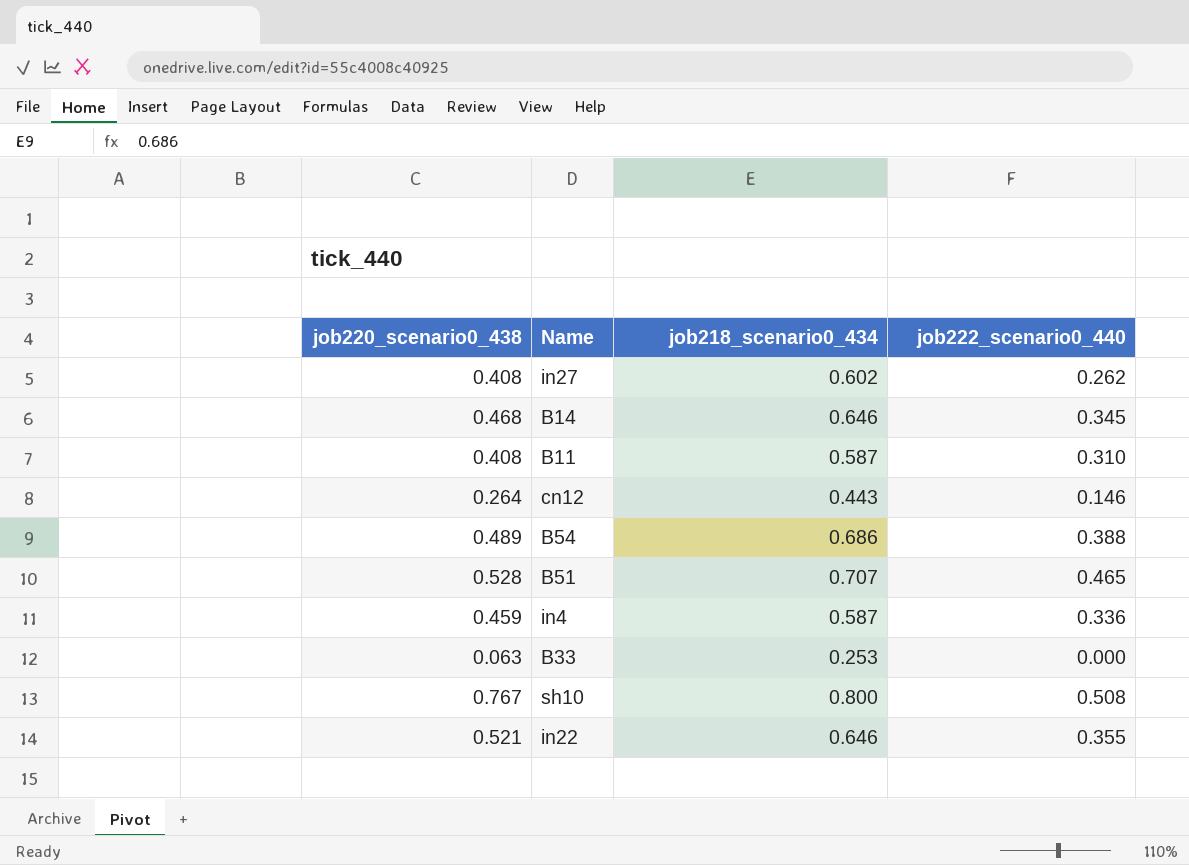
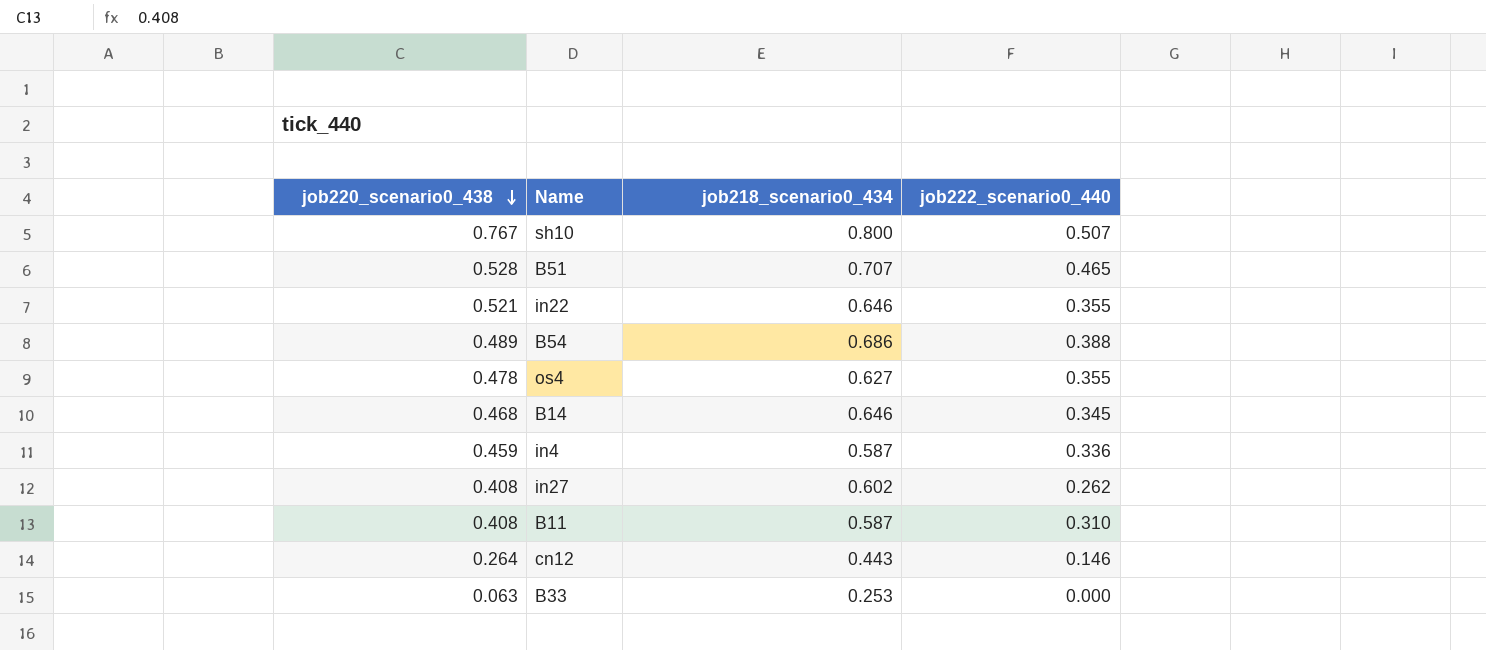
row order: none -> job220_scenario0_438 descending
sh10 | job222_scenario0_440: 0.508 -> 0.507
row os4: none -> 0.478 | 0.627 | 0.355

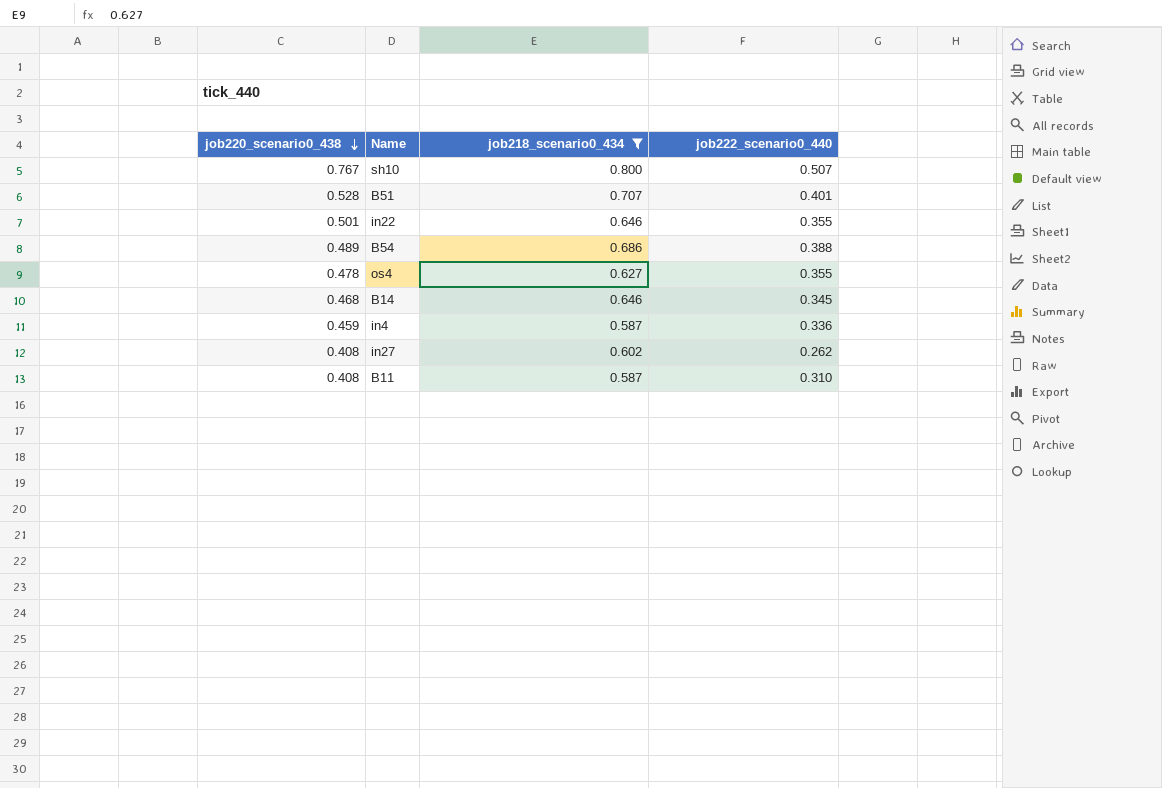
filter: none -> job218_scenario0_434 >= 0.587
B51 | job222_scenario0_440: 0.465 -> 0.401
in22 | job220_scenario0_438: 0.521 -> 0.501

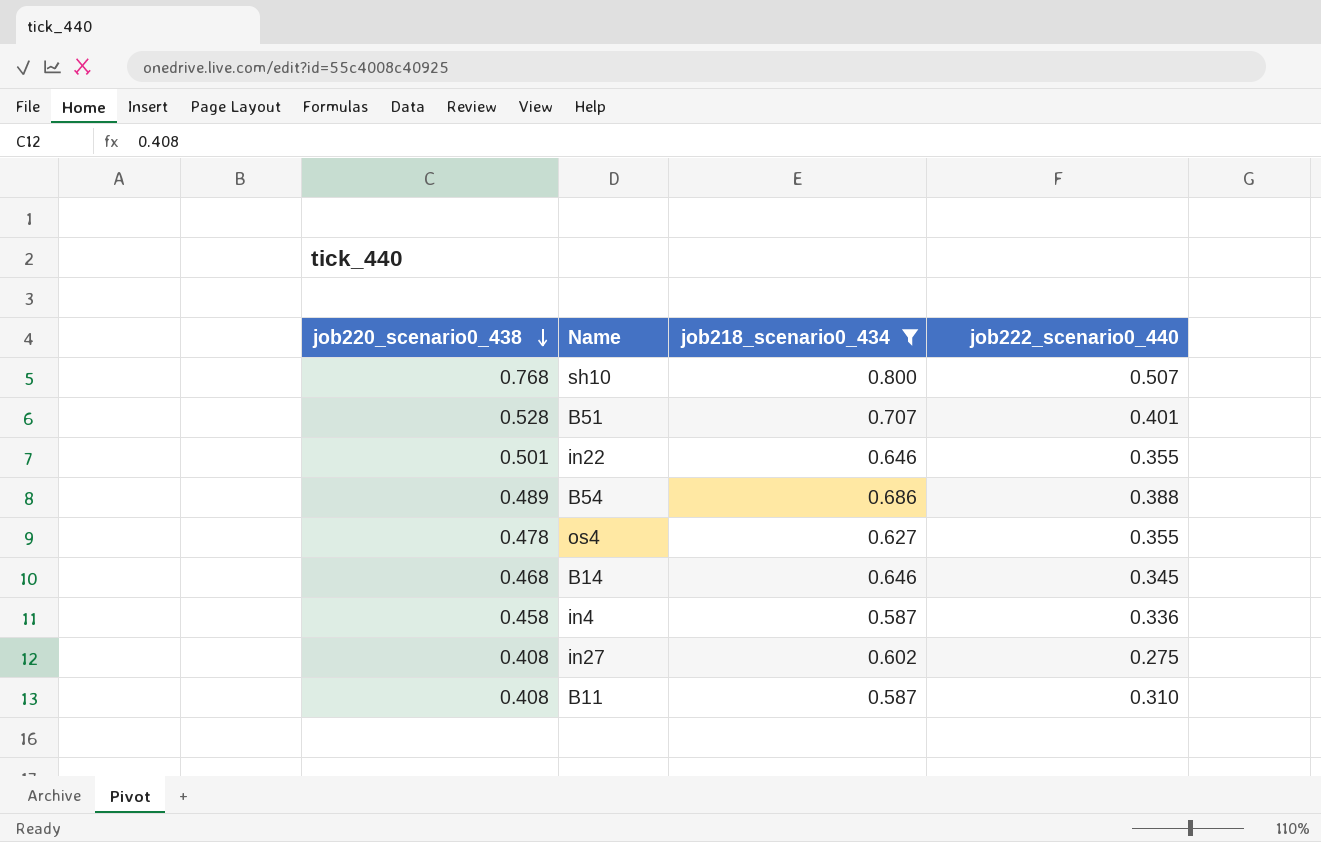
sh10 | job220_scenario0_438: 0.767 -> 0.768
in4 | job220_scenario0_438: 0.459 -> 0.458
in27 | job222_scenario0_440: 0.262 -> 0.275

